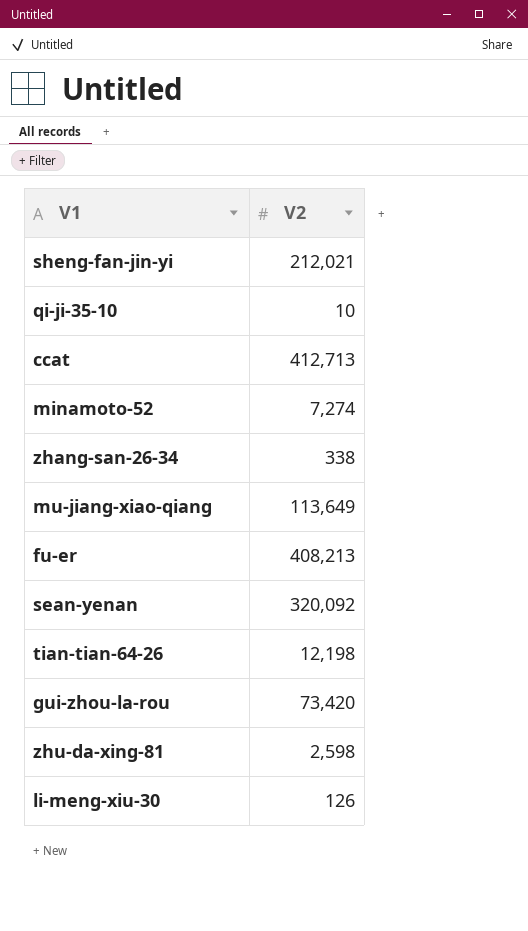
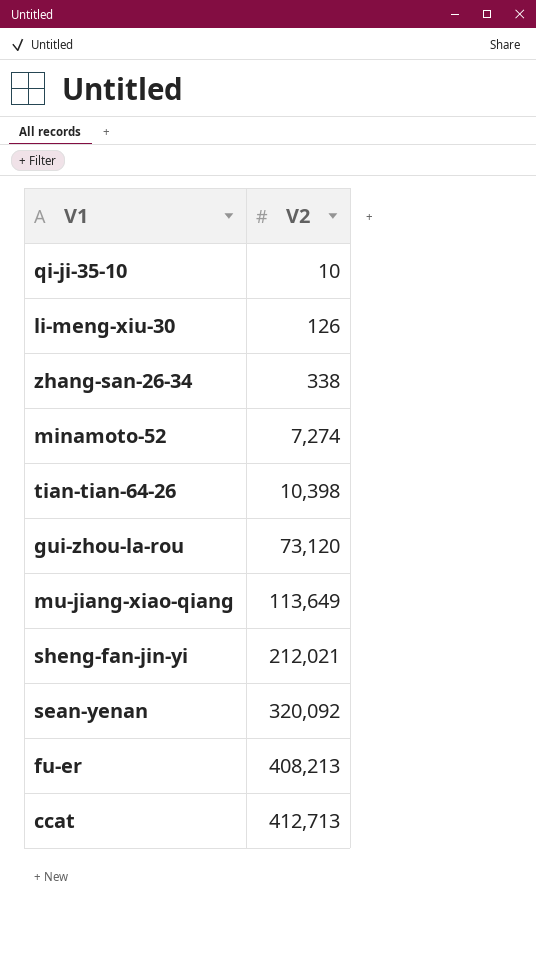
row order: none -> V2 ascending
row zhu-da-xing-81: 2,598 -> none
tian-tian-64-26 | V2: 12,198 -> 10,398
gui-zhou-la-rou | V2: 73,420 -> 73,120

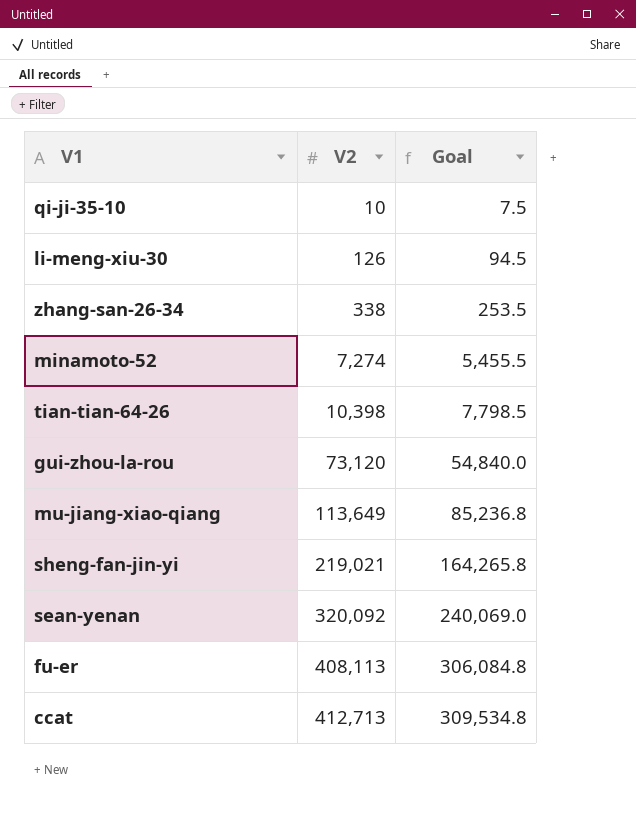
column Goal | formula: none -> [V2] * 0.75
sheng-fan-jin-yi | V2: 212,021 -> 219,021
fu-er | V2: 408,213 -> 408,113

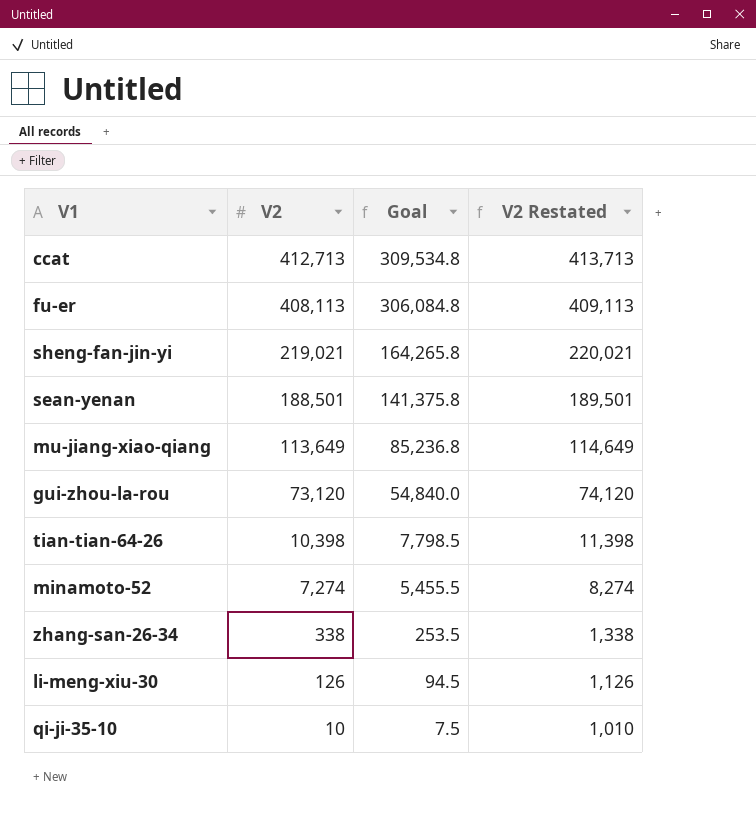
row order: V2 ascending -> V2 descending
column V2 Restated | formula: none -> [V2] + 1000
sean-yenan | V2: 320,092 -> 188,501
sean-yenan | Goal: 240,069.0 -> 141,375.8

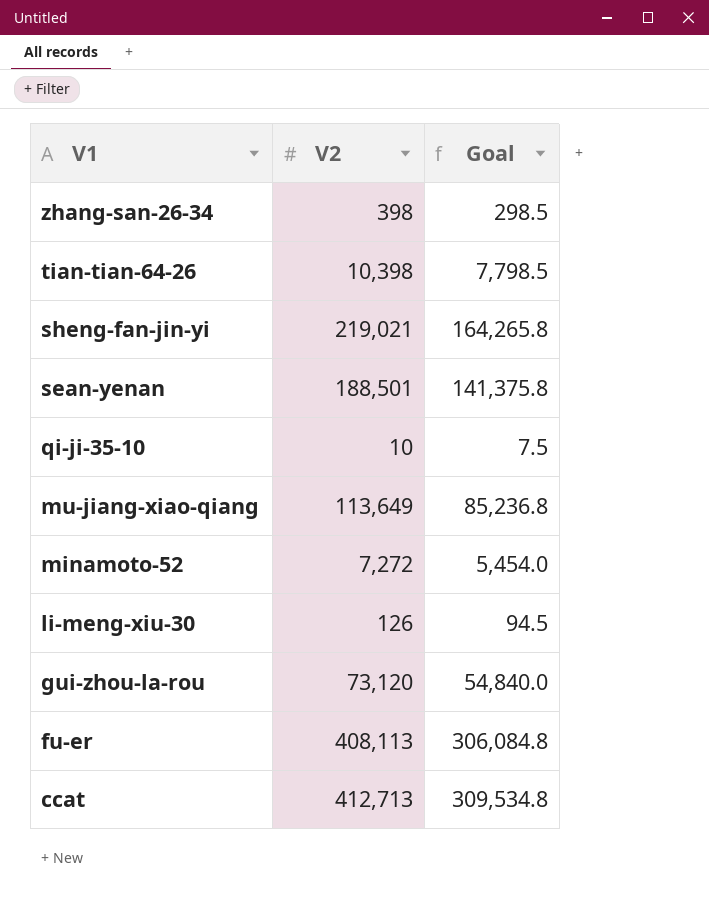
row order: V2 descending -> V1 descending
column V2 Restated | formula: [V2] + 1000 -> none
zhang-san-26-34 | V2: 338 -> 398
zhang-san-26-34 | Goal: 253.5 -> 298.5
minamoto-52 | V2: 7,274 -> 7,272
minamoto-52 | Goal: 5,455.5 -> 5,454.0

